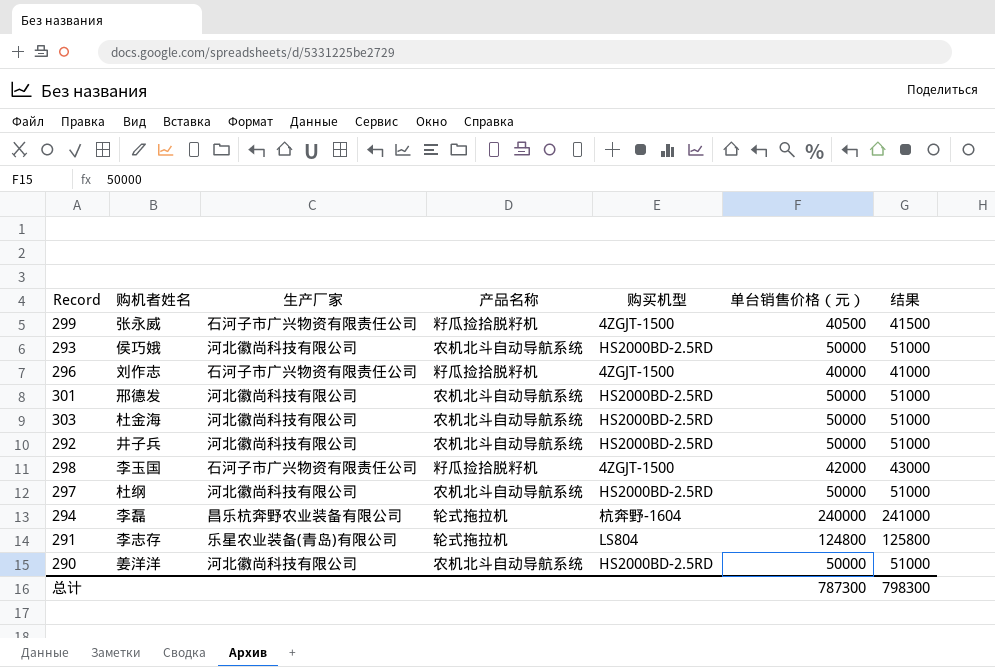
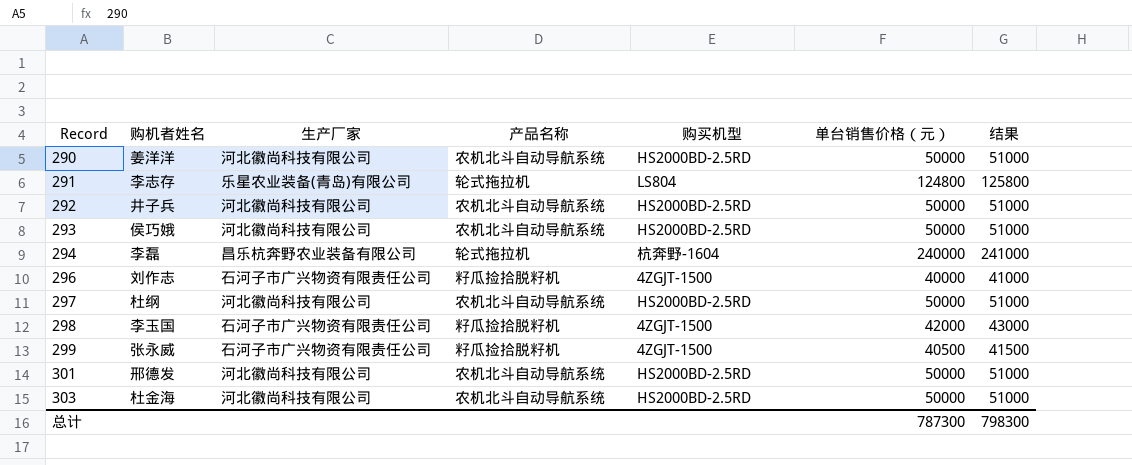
row order: none -> Record ascending

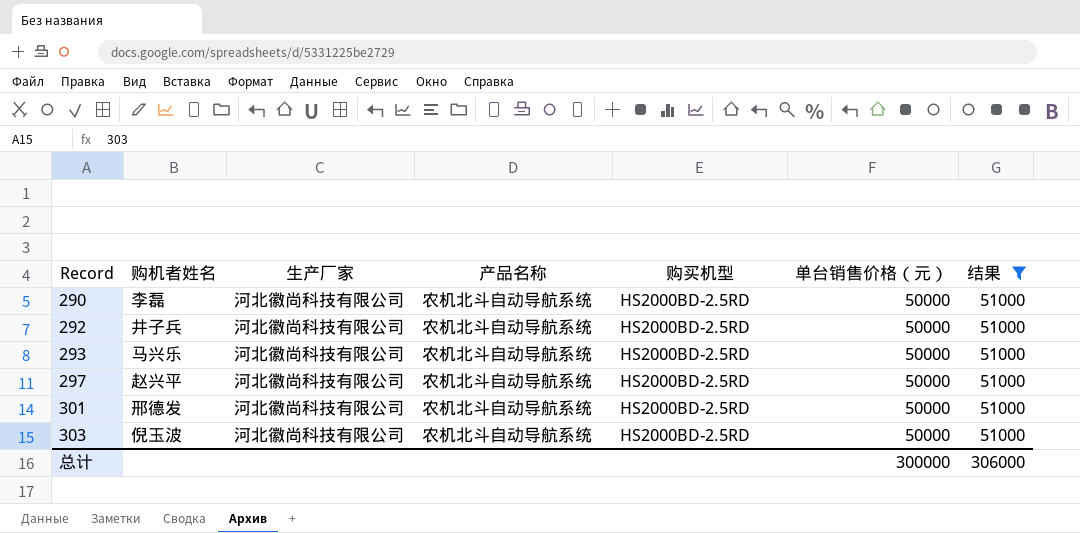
filter: none -> 结果 = 51000
290 | 购机者姓名: 姜洋洋 -> 李磊
293 | 购机者姓名: 侯巧娥 -> 马兴乐
297 | 购机者姓名: 杜纲 -> 赵兴平
303 | 购机者姓名: 杜金海 -> 倪玉波
总计 | 单台销售价格（元）: 787300 -> 300000
总计 | 结果: 798300 -> 306000

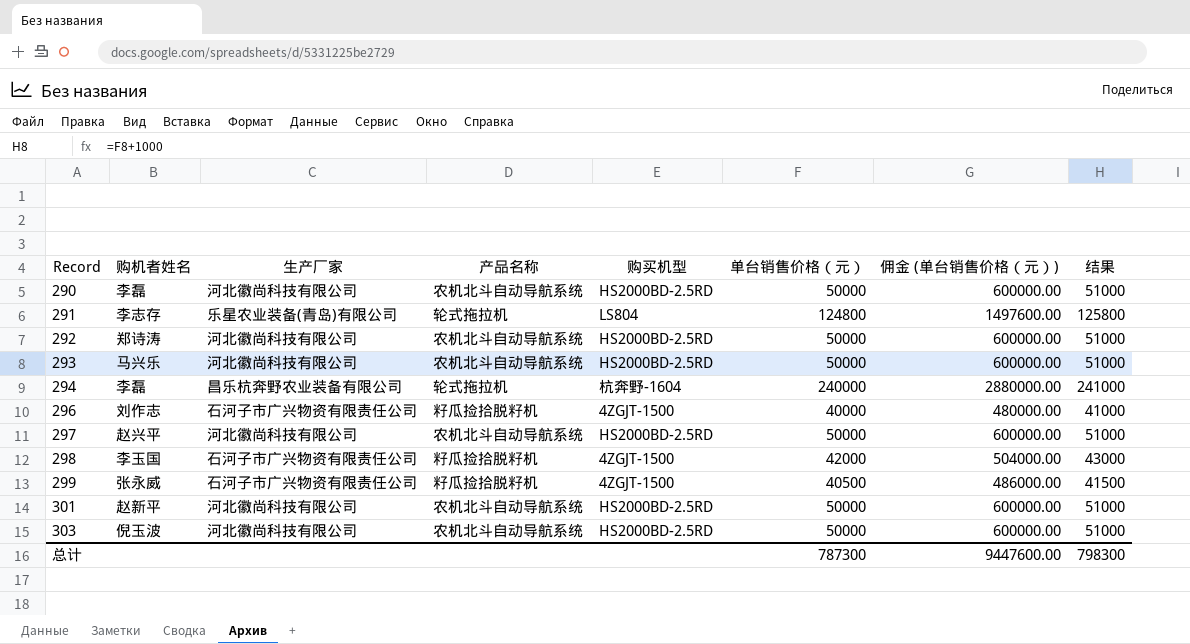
filter: 结果 = 51000 -> none
column 佣金 (单台销售价格（元）) | formula: none -> [单台销售价格（元）] * 12
292 | 购机者姓名: 井子兵 -> 郑诗涛
301 | 购机者姓名: 邢德发 -> 赵新平
总计 | 单台销售价格（元）: 300000 -> 787300
总计 | 结果: 306000 -> 798300

